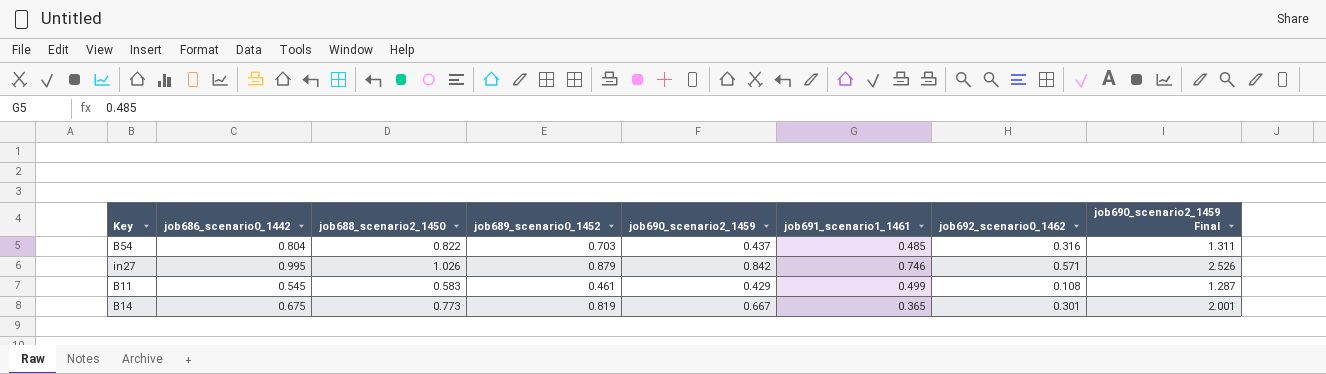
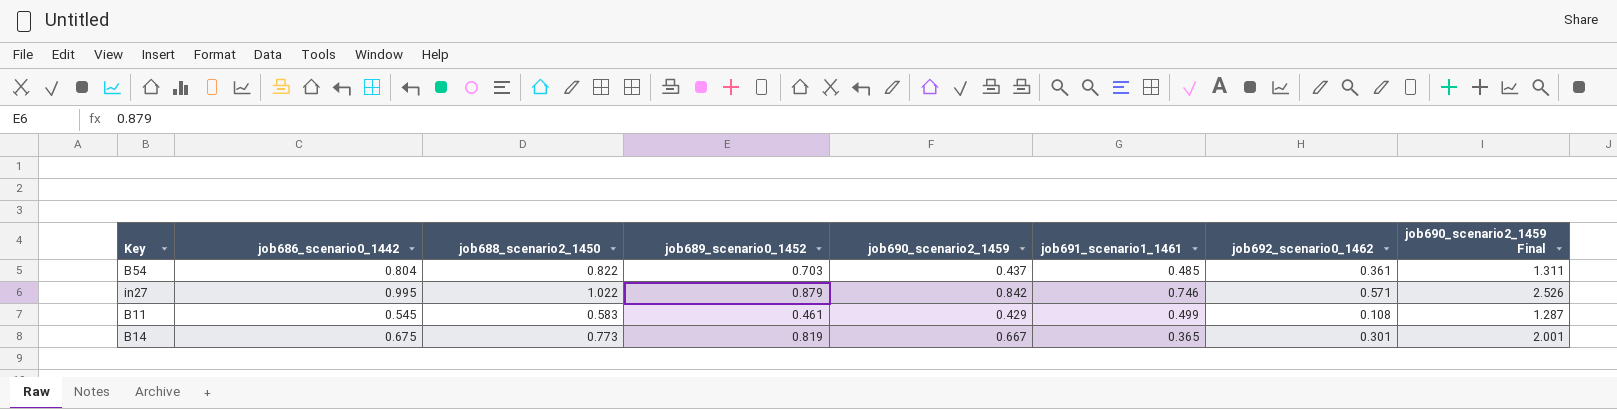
B54 | job692_scenario0_1462: 0.316 -> 0.361
in27 | job688_scenario2_1450: 1.026 -> 1.022

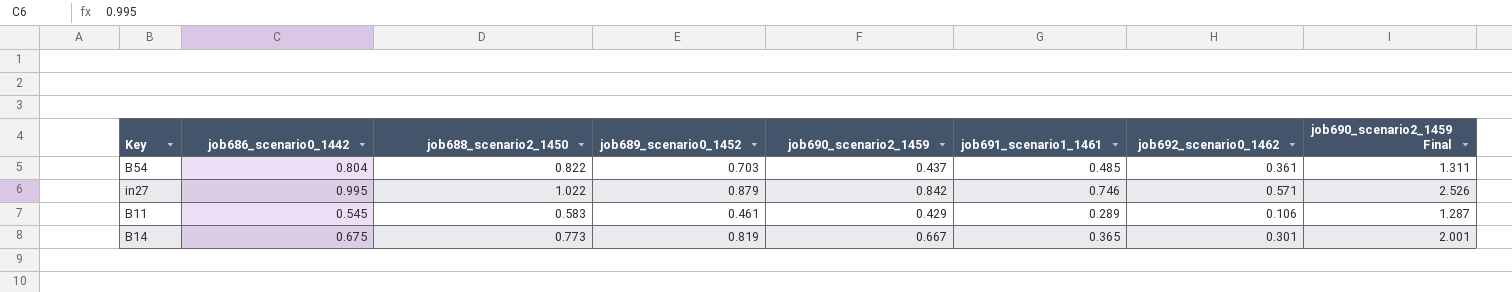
B11 | job691_scenario1_1461: 0.499 -> 0.289
B11 | job692_scenario0_1462: 0.108 -> 0.106

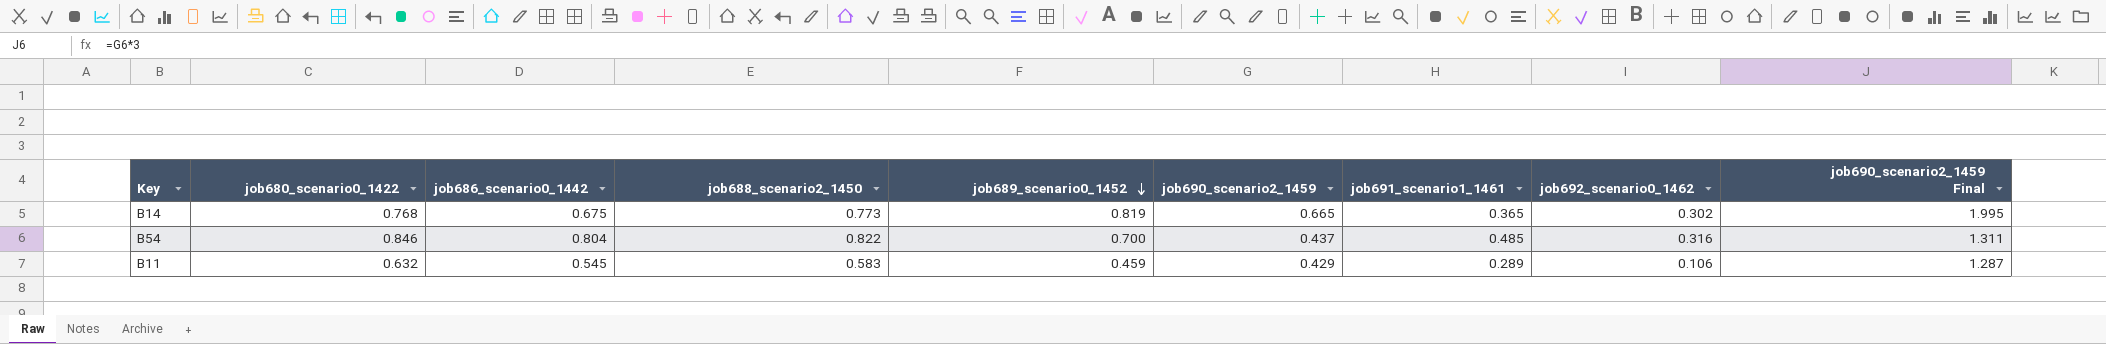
row order: none -> job689_scenario0_1452 descending
column job680_scenario0_1422 | position: none -> 2
row in27: 0.995 | 1.022 | 0.879 | 0.842 | 0.746 | 0.571 | 2.526 -> none
B14 | job690_scenario2_1459: 0.667 -> 0.665
B14 | job692_scenario0_1462: 0.301 -> 0.302
B14 | job690_scenario2_1459 Final: 2.001 -> 1.995
B54 | job689_scenario0_1452: 0.703 -> 0.700
B54 | job692_scenario0_1462: 0.361 -> 0.316
B11 | job689_scenario0_1452: 0.461 -> 0.459

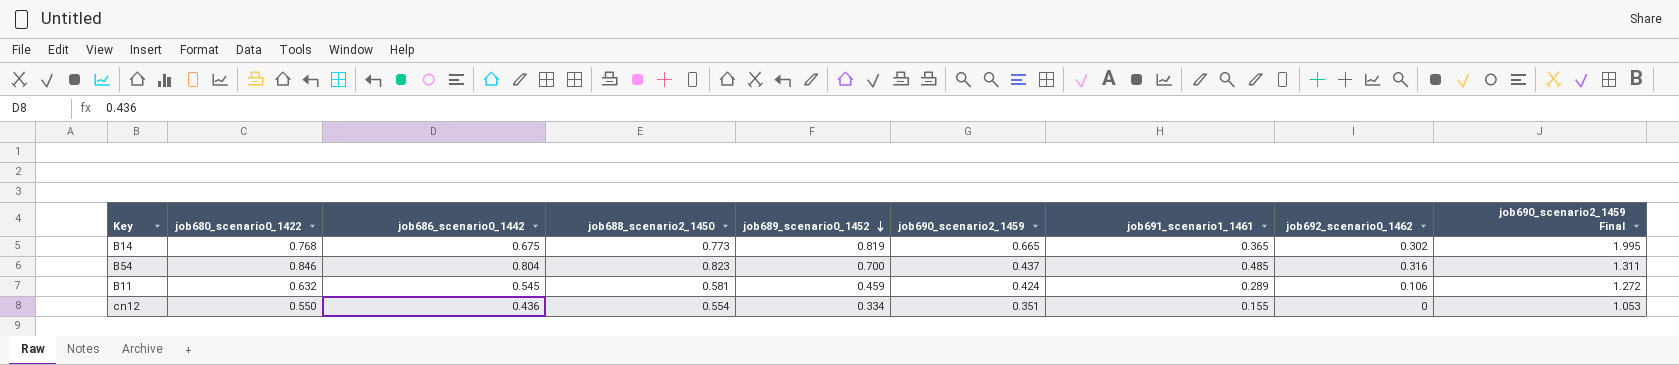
B54 | job688_scenario2_1450: 0.822 -> 0.823
B11 | job688_scenario2_1450: 0.583 -> 0.581
B11 | job690_scenario2_1459: 0.429 -> 0.424
B11 | job690_scenario2_1459 Final: 1.287 -> 1.272
row cn12: none -> 0.550 | 0.436 | 0.554 | 0.334 | 0.351 | 0.155 | 0 | 1.053

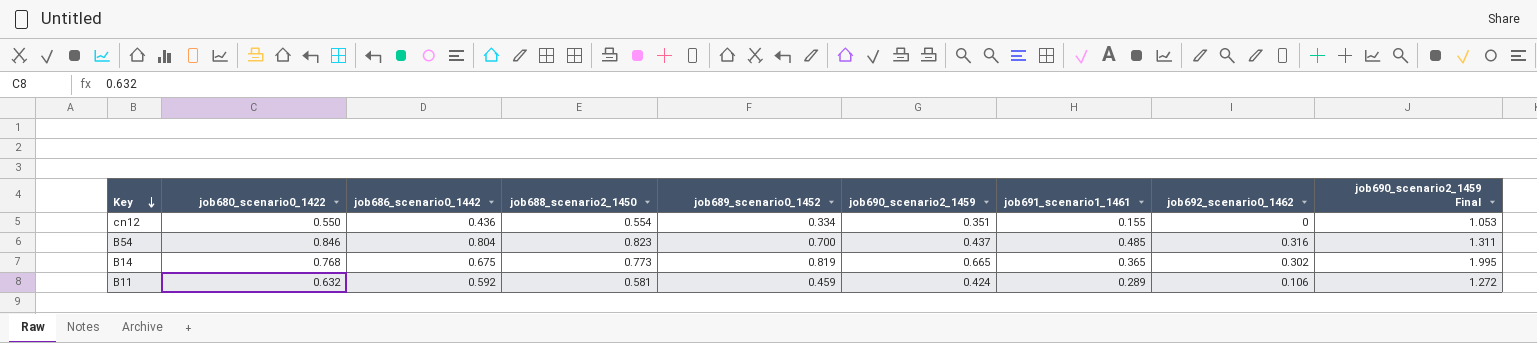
row order: job689_scenario0_1452 descending -> Key descending
B11 | job686_scenario0_1442: 0.545 -> 0.592

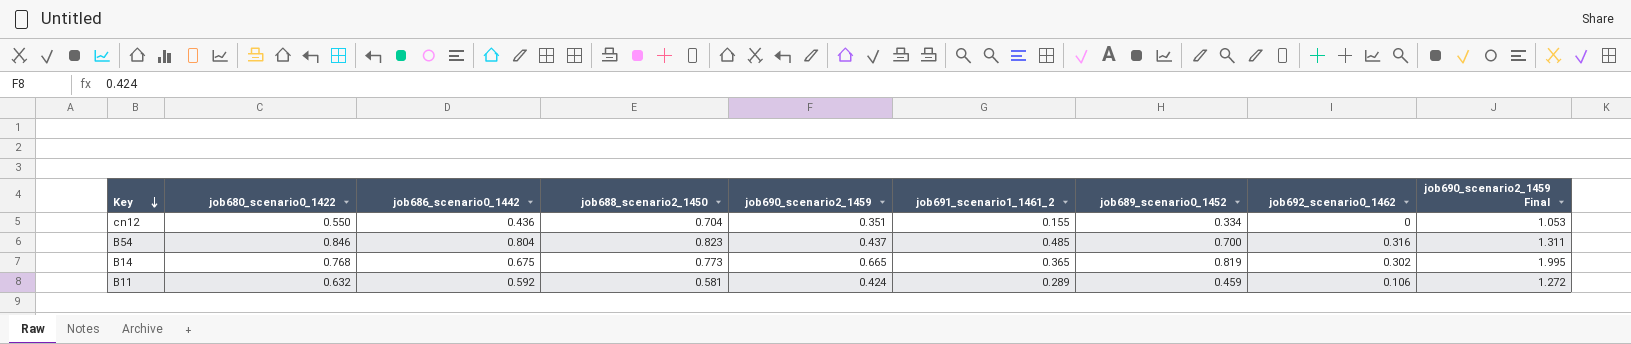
column name: job691_scenario1_1461 -> job691_scenario1_1461_2
column job689_scenario0_1452 | position: 5 -> 7
cn12 | job688_scenario2_1450: 0.554 -> 0.704

